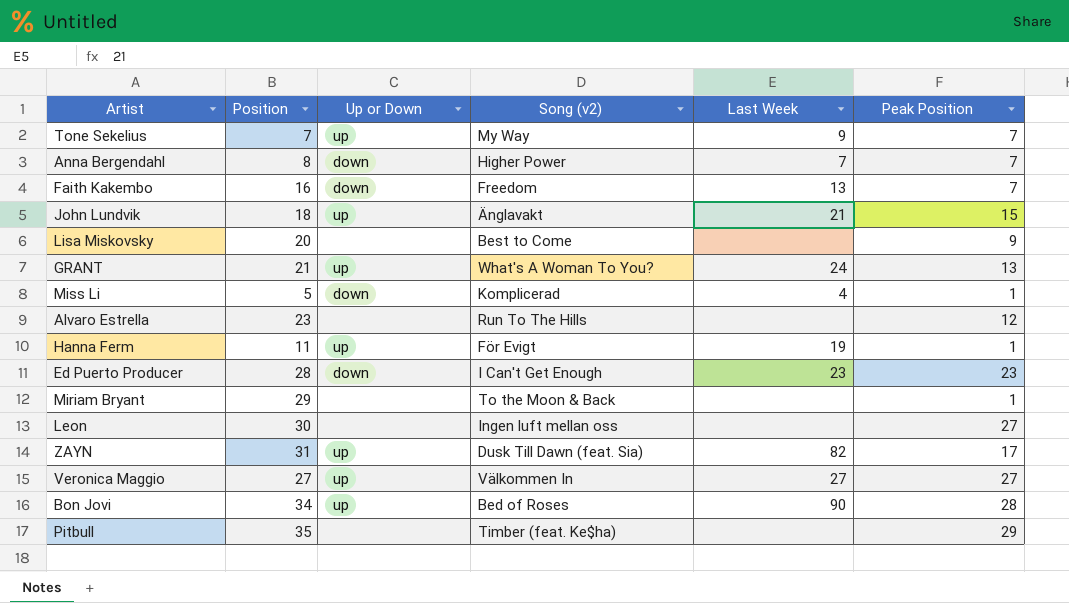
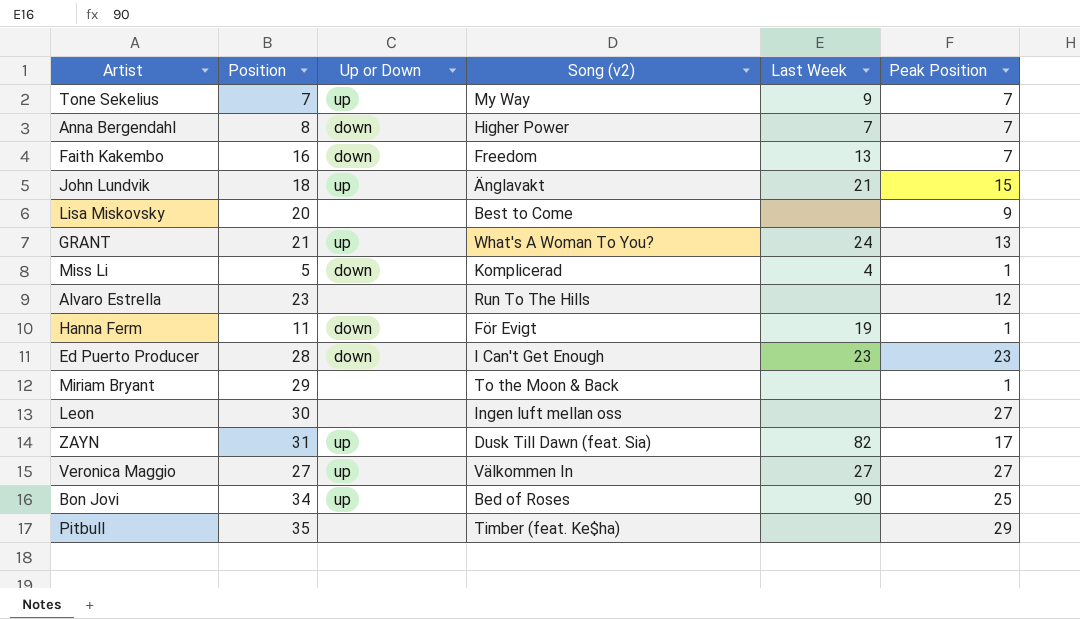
Hanna Ferm | Up or Down: up -> down
Bon Jovi | Peak Position: 28 -> 25

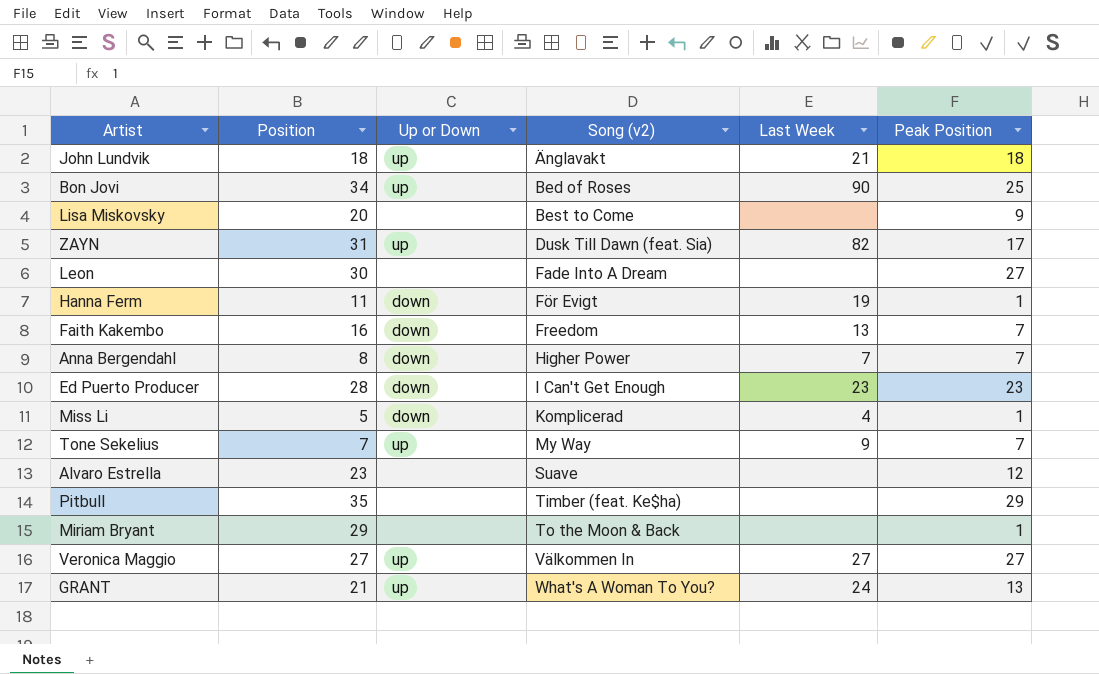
row order: none -> Song (v2) ascending
John Lundvik | Peak Position: 15 -> 18
Leon | Song (v2): Ingen luft mellan oss -> Fade Into A Dream
Alvaro Estrella | Song (v2): Run To The Hills -> Suave

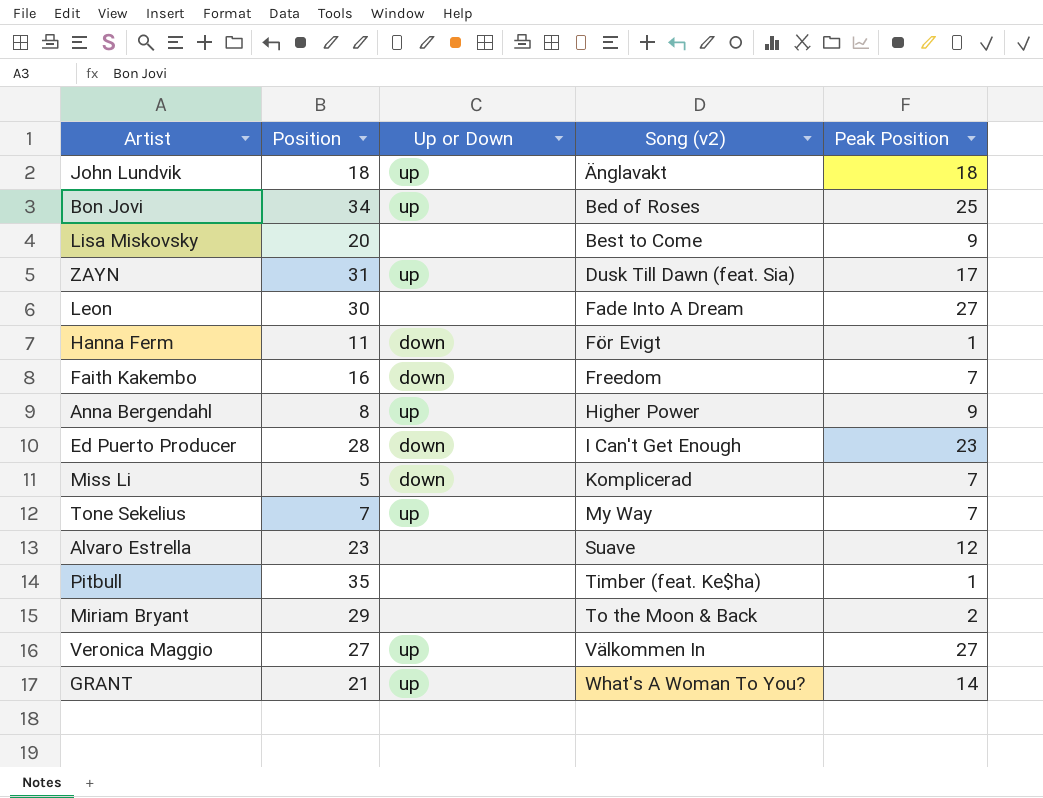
column Last Week | position: 5 -> none
Anna Bergendahl | Up or Down: down -> up
Anna Bergendahl | Peak Position: 7 -> 9
Miss Li | Peak Position: 1 -> 7
Pitbull | Peak Position: 29 -> 1
Miriam Bryant | Peak Position: 1 -> 2
GRANT | Peak Position: 13 -> 14

